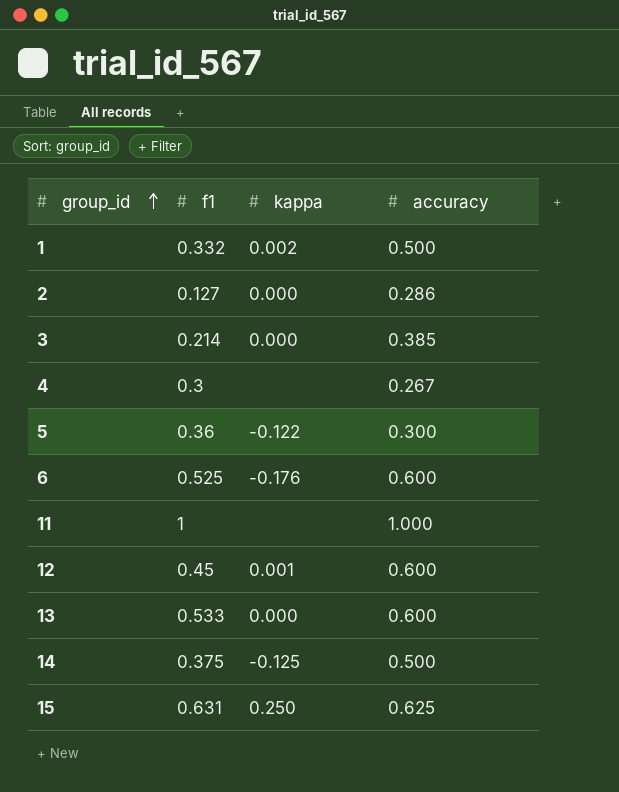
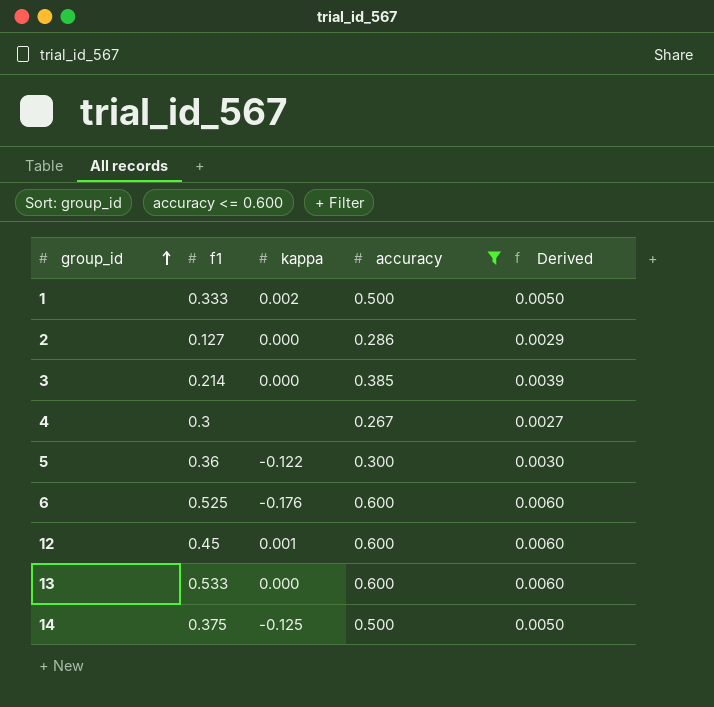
filter: none -> accuracy <= 0.600
column Derived | formula: none -> [accuracy] * 0.01
1 | f1: 0.332 -> 0.333

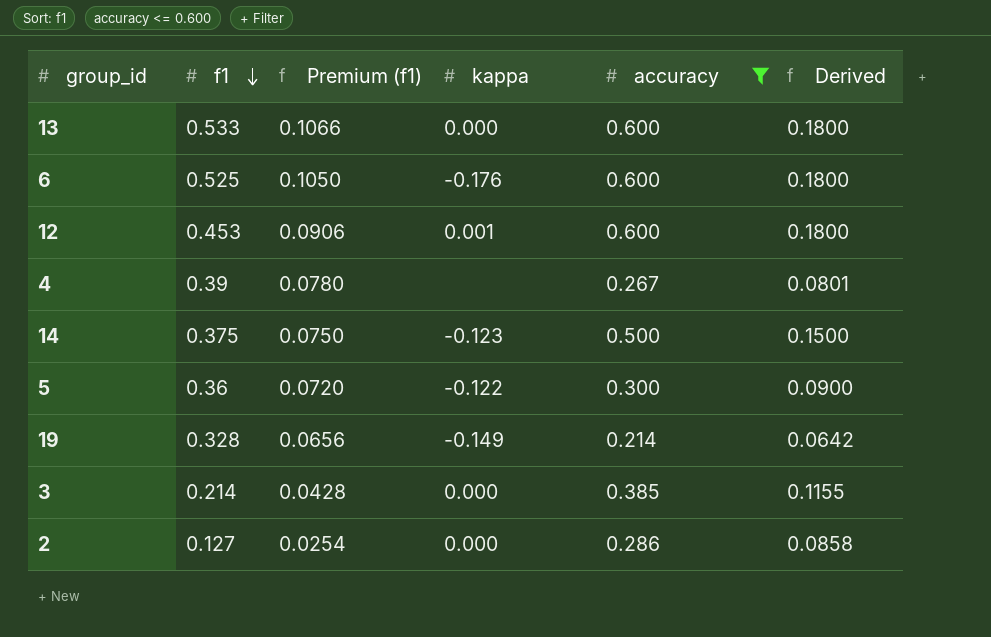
row order: group_id ascending -> f1 descending
column Premium (f1) | formula: none -> [f1] * 0.2
column Derived | formula: [accuracy] * 0.01 -> [accuracy] * 0.3
row 1: 0.333 | 0.002 | 0.500 | 0.0050 -> none
12 | f1: 0.45 -> 0.453
4 | f1: 0.3 -> 0.39
14 | kappa: -0.125 -> -0.123
row 19: none -> 0.328 | 0.0656 | -0.149 | 0.214 | 0.0642

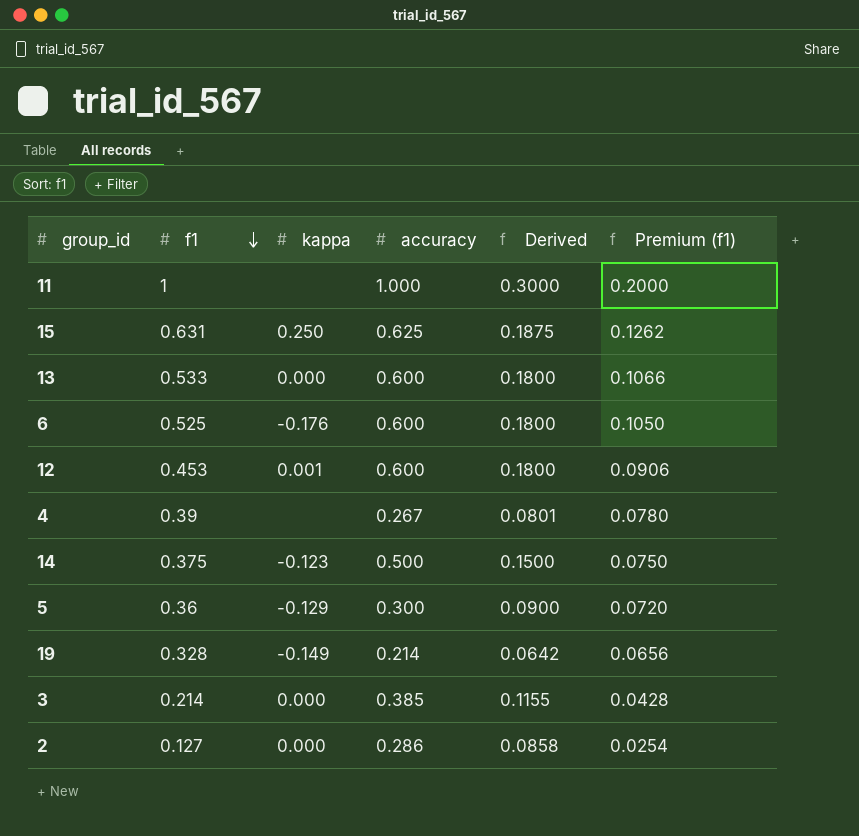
filter: accuracy <= 0.600 -> none
column Premium (f1) | position: 3 -> 6
5 | kappa: -0.122 -> -0.129

